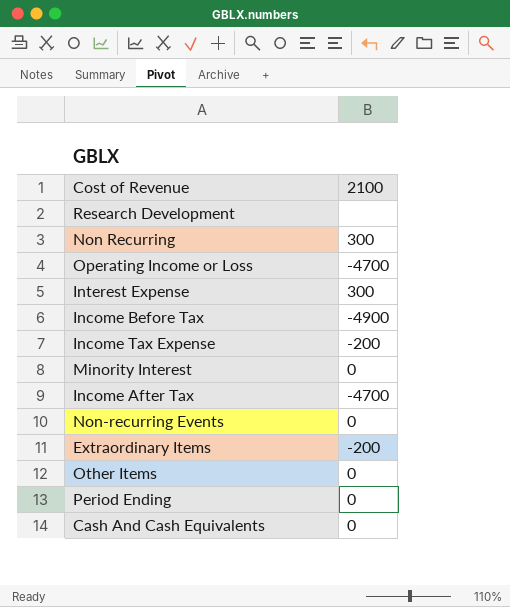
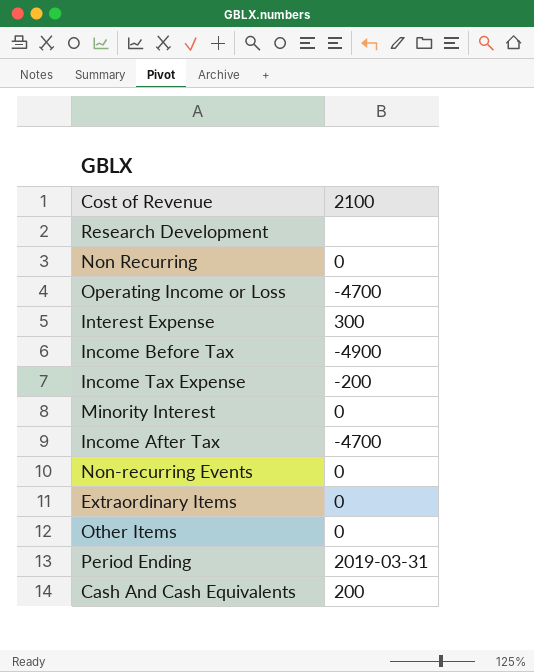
Non Recurring | 2100: 300 -> 0
Extraordinary Items | 2100: -200 -> 0
Period Ending | 2100: 0 -> 2019-03-31
Cash And Cash Equivalents | 2100: 0 -> 200

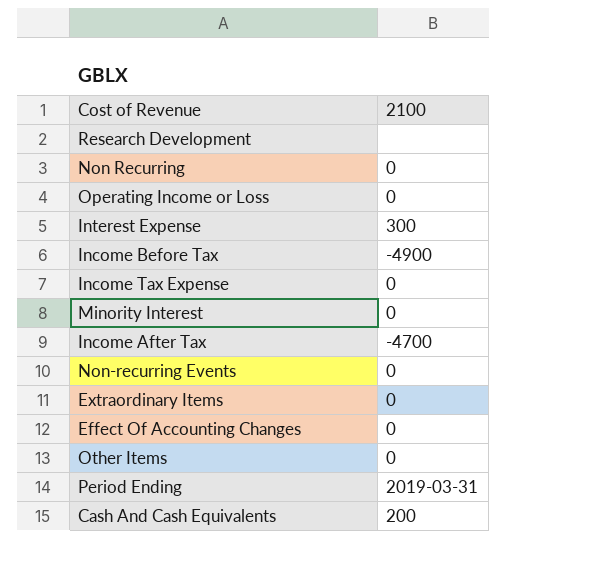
Operating Income or Loss | 2100: -4700 -> 0
Income Tax Expense | 2100: -200 -> 0
row Effect Of Accounting Changes: none -> 0

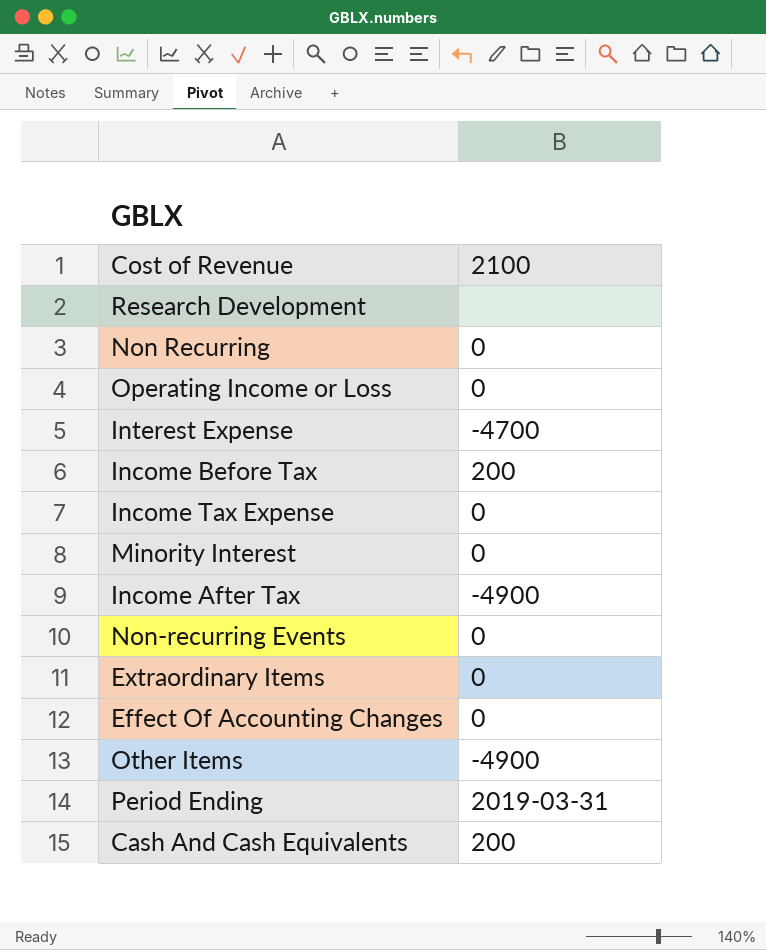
Interest Expense | 2100: 300 -> -4700
Income Before Tax | 2100: -4900 -> 200
Income After Tax | 2100: -4700 -> -4900
Other Items | 2100: 0 -> -4900

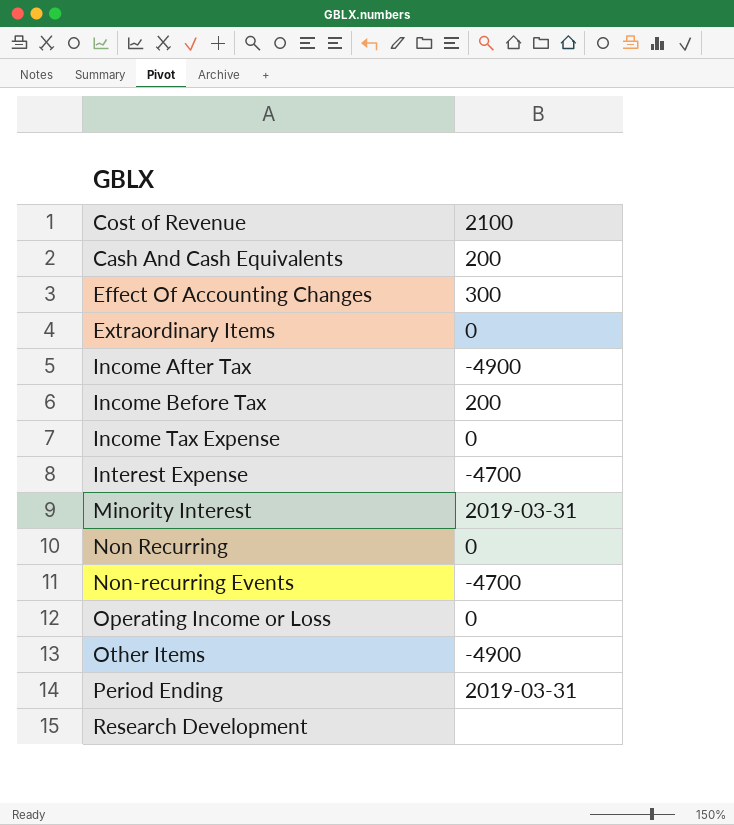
row order: none -> Cost of Revenue ascending
Effect Of Accounting Changes | 2100: 0 -> 300
Minority Interest | 2100: 0 -> 2019-03-31
Non-recurring Events | 2100: 0 -> -4700

